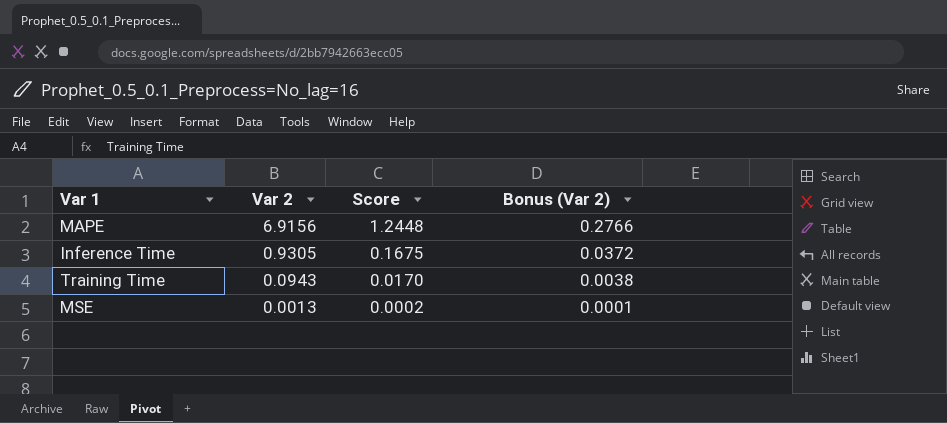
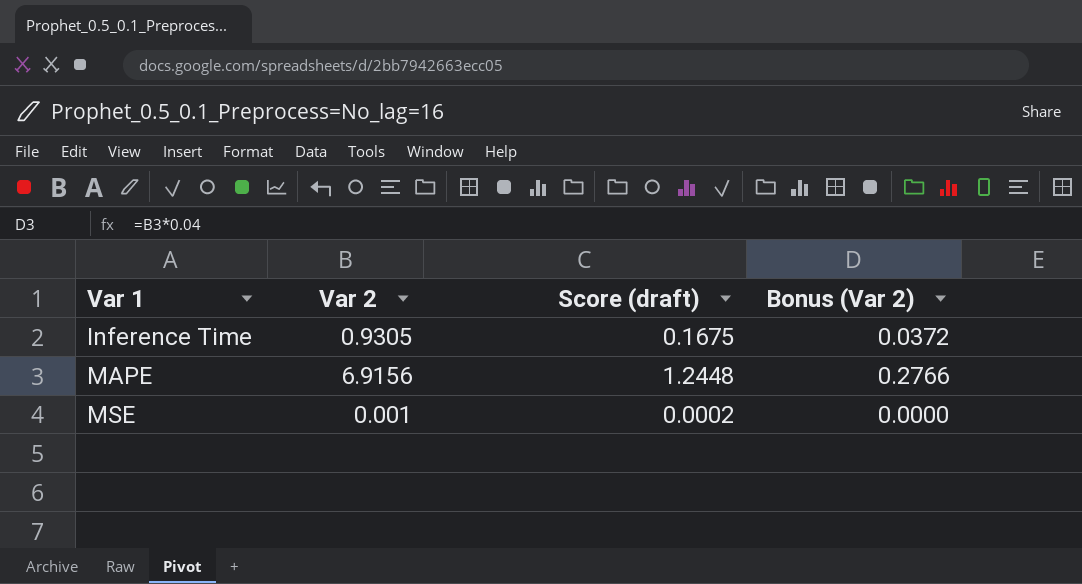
row order: Var 2 descending -> Var 1 ascending
column name: Score -> Score (draft)
row Training Time: 0.0943 | 0.0170 | 0.0038 -> none
MSE | Var 2: 0.0013 -> 0.001
MSE | Bonus (Var 2): 0.0001 -> 0.0000

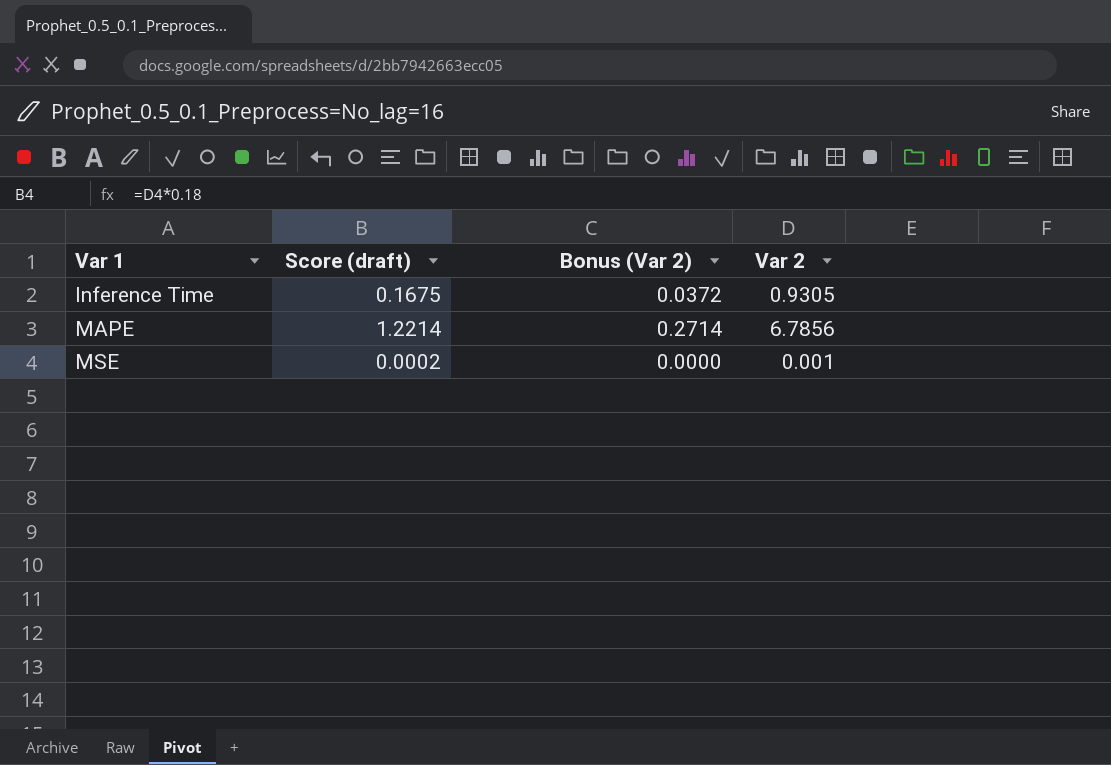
column Var 2 | position: 2 -> 4
MAPE | Score (draft): 1.2448 -> 1.2214
MAPE | Bonus (Var 2): 0.2766 -> 0.2714
MAPE | Var 2: 6.9156 -> 6.7856

